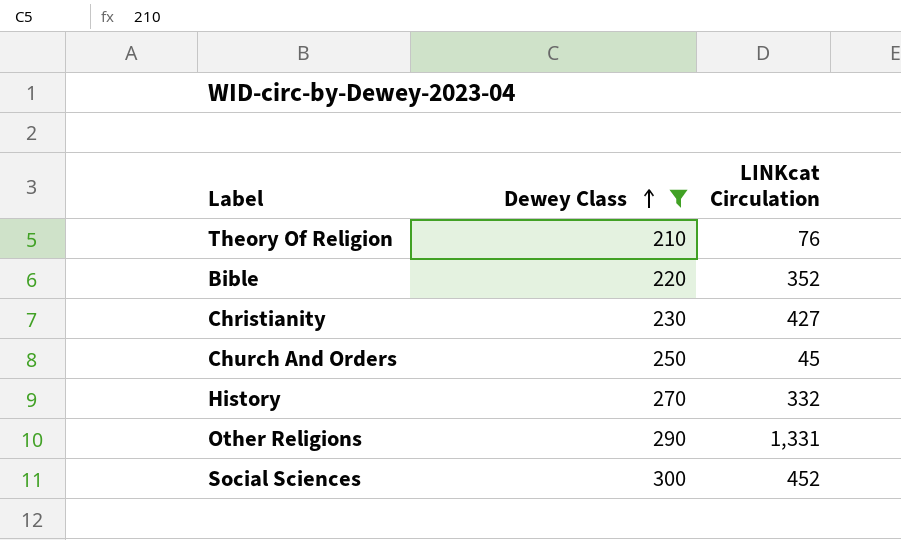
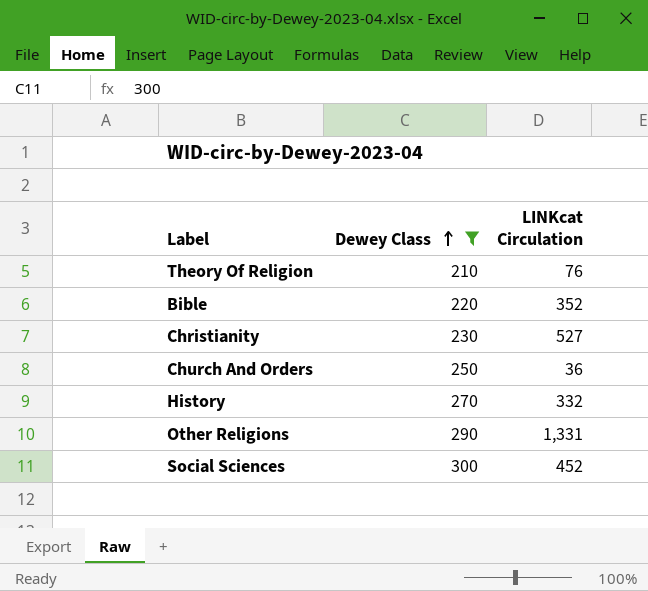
Christianity | LINKcat Circulation: 427 -> 527
Church And Orders | LINKcat Circulation: 45 -> 36

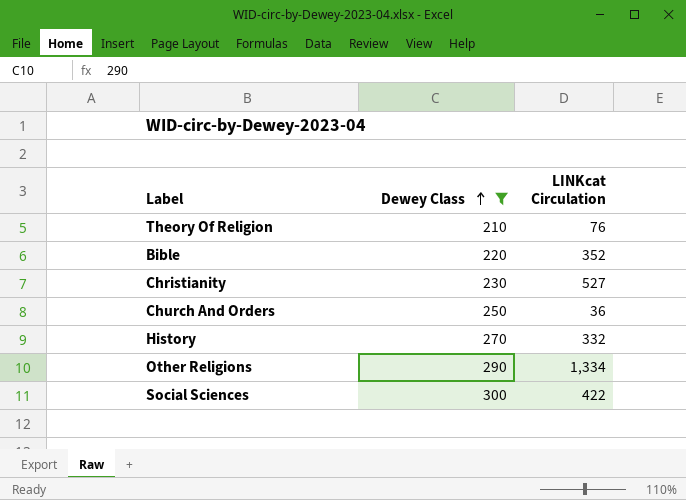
Other Religions | LINKcat Circulation: 1,331 -> 1,334
Social Sciences | LINKcat Circulation: 452 -> 422

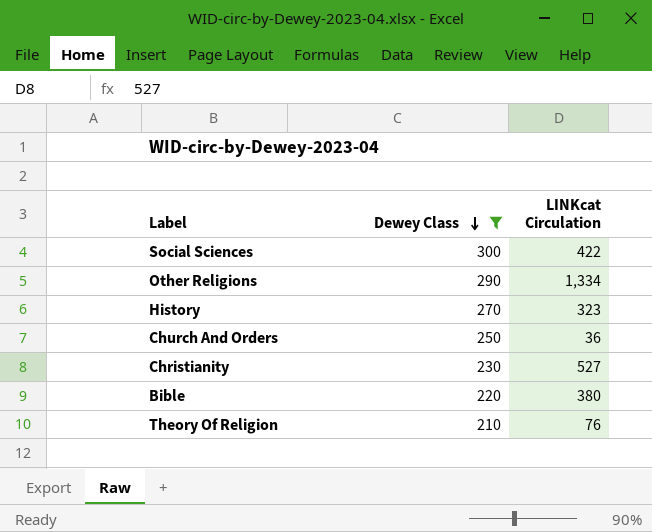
row order: Dewey Class ascending -> Dewey Class descending
History | LINKcat Circulation: 332 -> 323
Bible | LINKcat Circulation: 352 -> 380

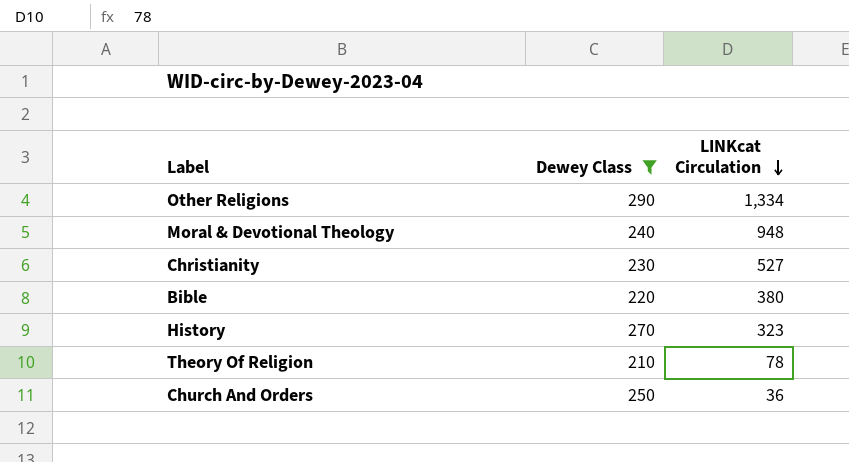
row order: Dewey Class descending -> LINKcat Circulation descending
row Social Sciences: 300 | 422 -> none
row Moral & Devotional Theology: none -> 240 | 948
Theory Of Religion | LINKcat Circulation: 76 -> 78

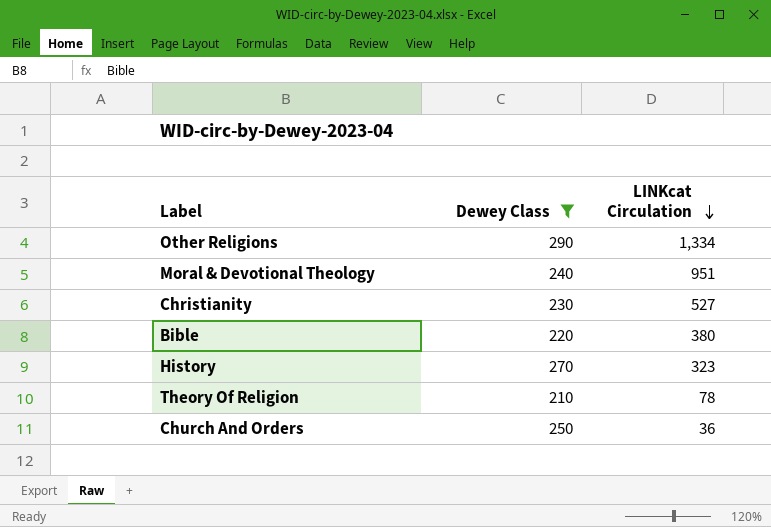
Moral & Devotional Theology | LINKcat Circulation: 948 -> 951

